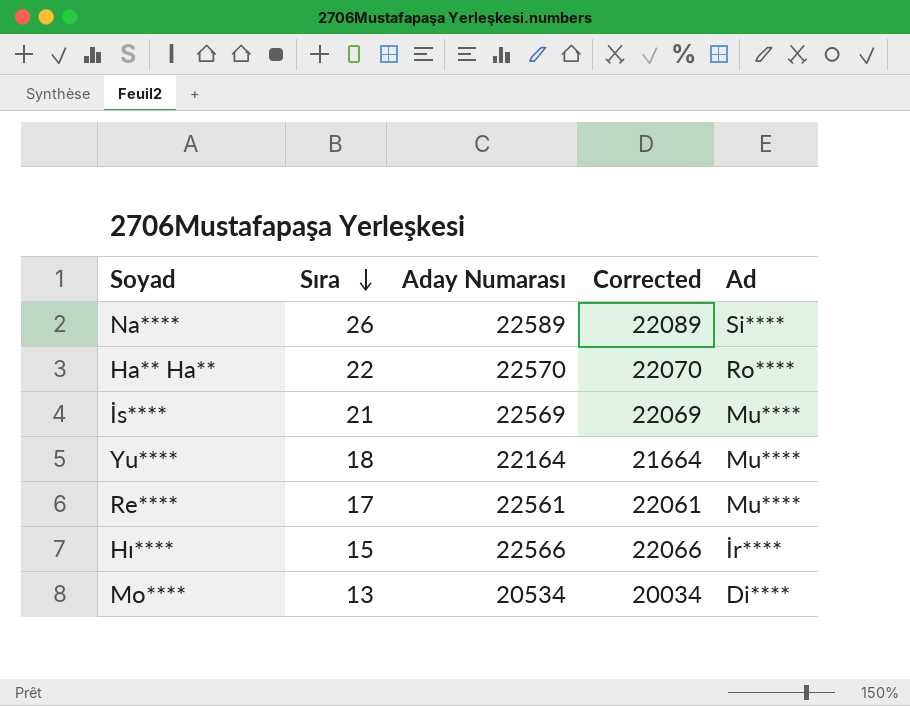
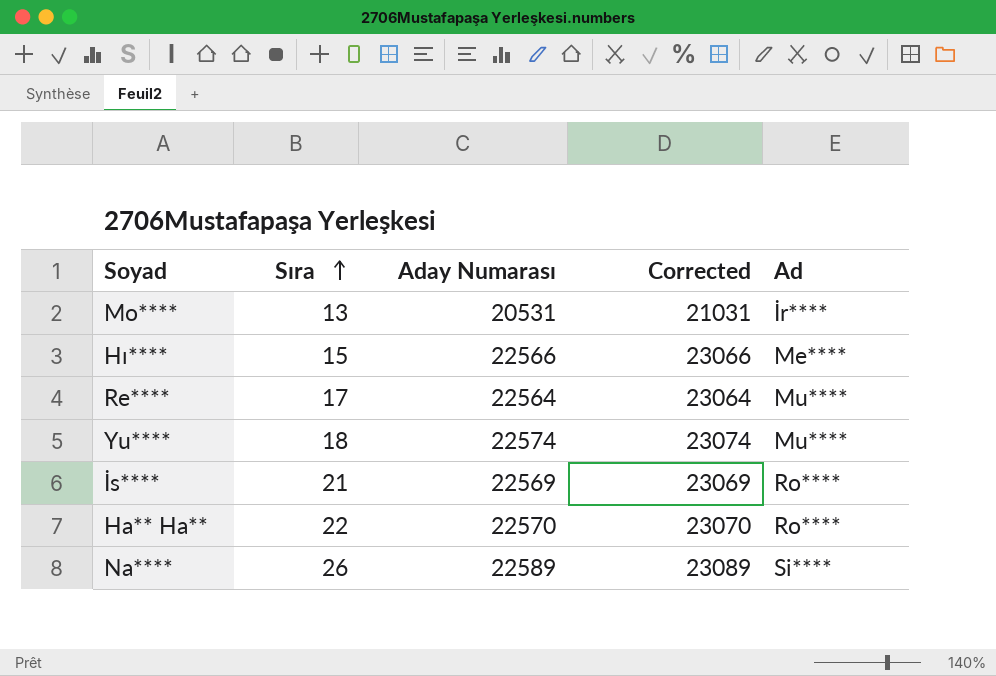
row order: Sıra descending -> Sıra ascending
column Corrected | formula: [Aday Numarası] - 500 -> [Aday Numarası] + 500
Mo**** | Aday Numarası: 20534 -> 20531
Mo**** | Ad: Di**** -> İr****
Hı**** | Ad: İr**** -> Me****
Re**** | Aday Numarası: 22561 -> 22564
Yu**** | Aday Numarası: 22164 -> 22574
İs**** | Ad: Mu**** -> Ro****

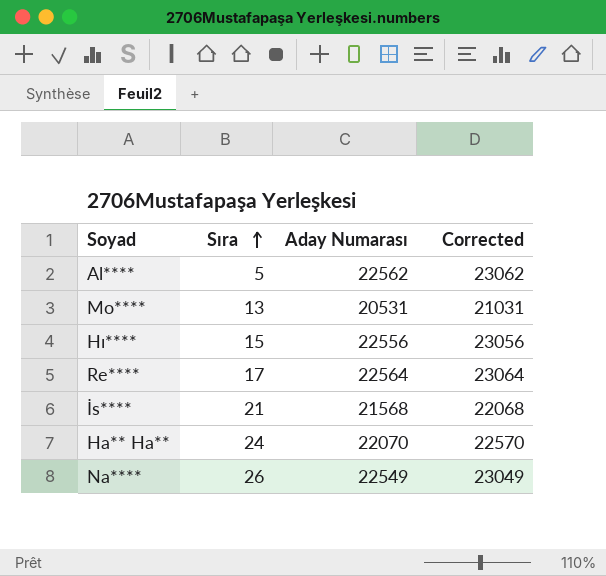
column Ad | position: 5 -> none
row Yu****: 18 | 22574 | 23074 | Mu**** -> none
row Al****: none -> 5 | 22562 | 23062
Hı**** | Aday Numarası: 22566 -> 22556
Hı**** | Corrected: 23066 -> 23056
İs**** | Aday Numarası: 22569 -> 21568
İs**** | Corrected: 23069 -> 22068
Ha** Ha** | Sıra: 22 -> 24
Ha** Ha** | Aday Numarası: 22570 -> 22070
Ha** Ha** | Corrected: 23070 -> 22570
Na**** | Aday Numarası: 22589 -> 22549
Na**** | Corrected: 23089 -> 23049

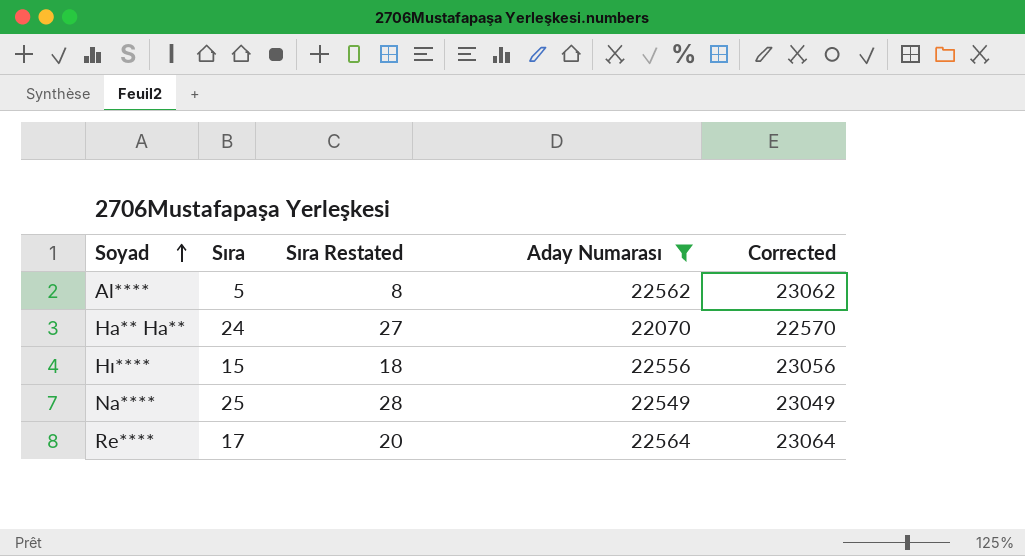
filter: none -> Aday Numarası >= 22070
row order: Sıra ascending -> Soyad ascending
column Sıra Restated | formula: none -> [Sıra] + 3
Na**** | Sıra: 26 -> 25

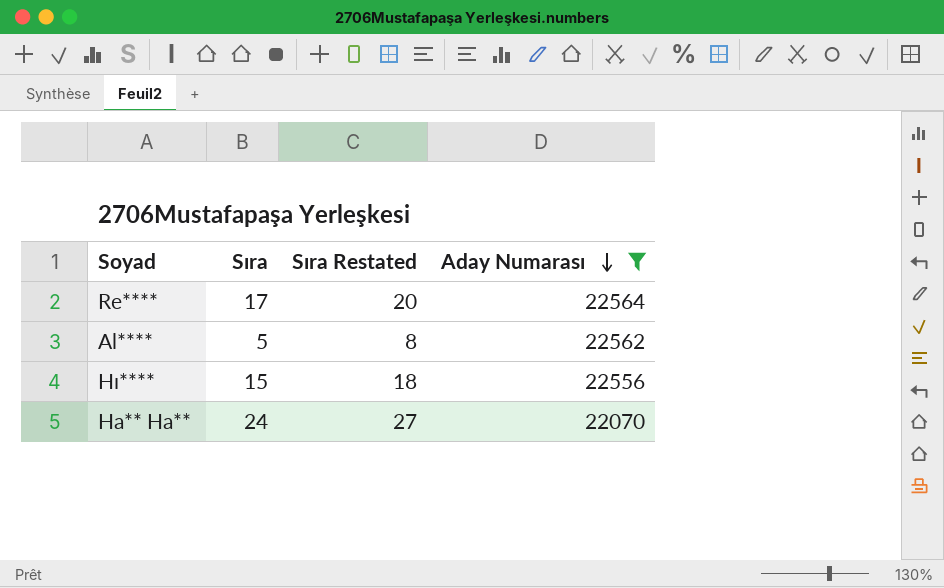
row order: Soyad ascending -> Aday Numarası descending
column Corrected | formula: [Aday Numarası] + 500 -> none
row Na****: 25 | 28 | 22549 | 23049 -> none

